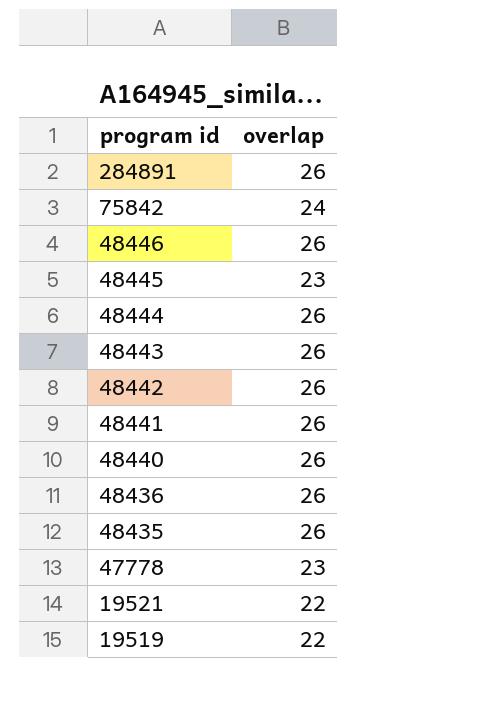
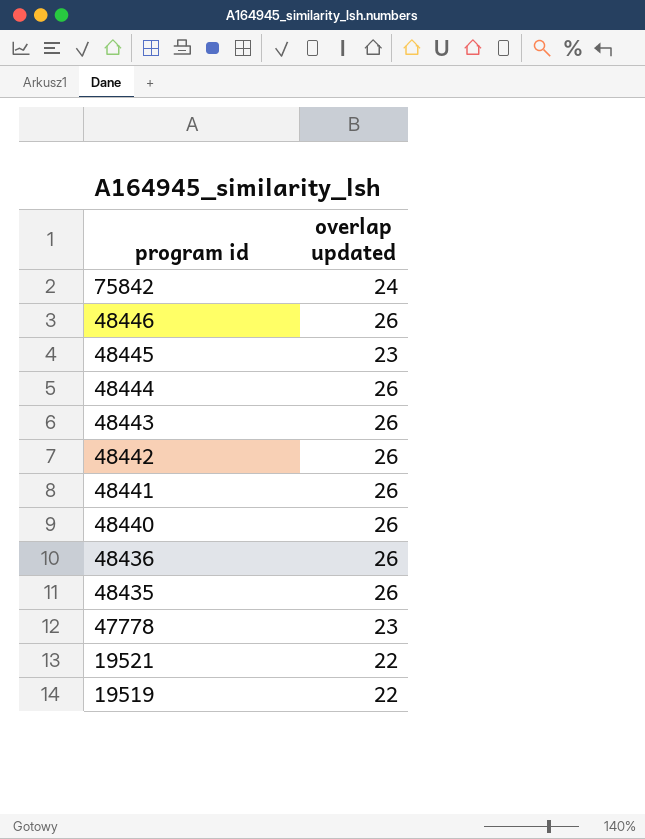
column name: overlap -> overlap updated
row 284891: 26 -> none

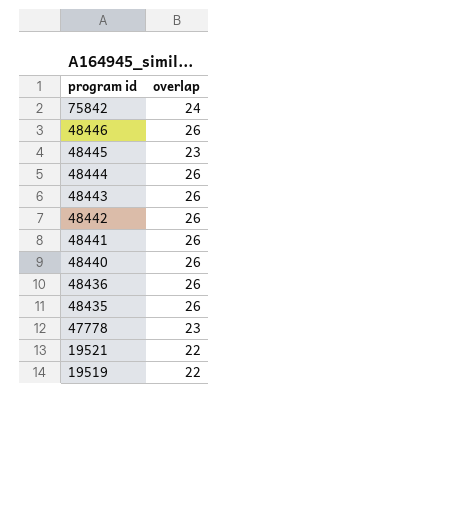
column name: overlap updated -> overlap

